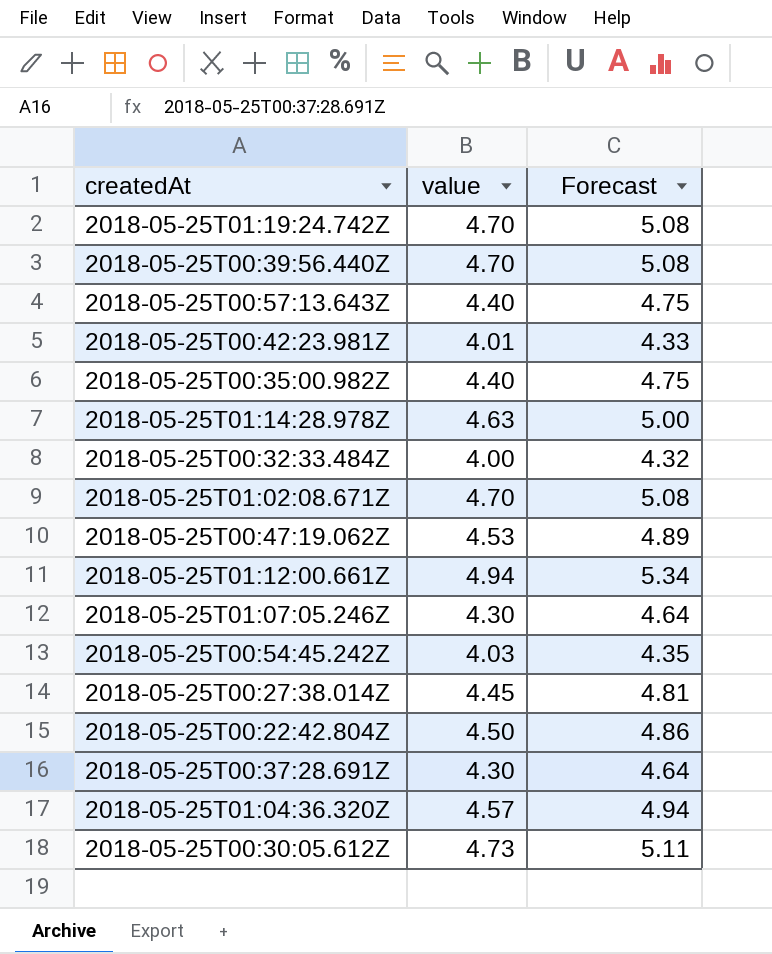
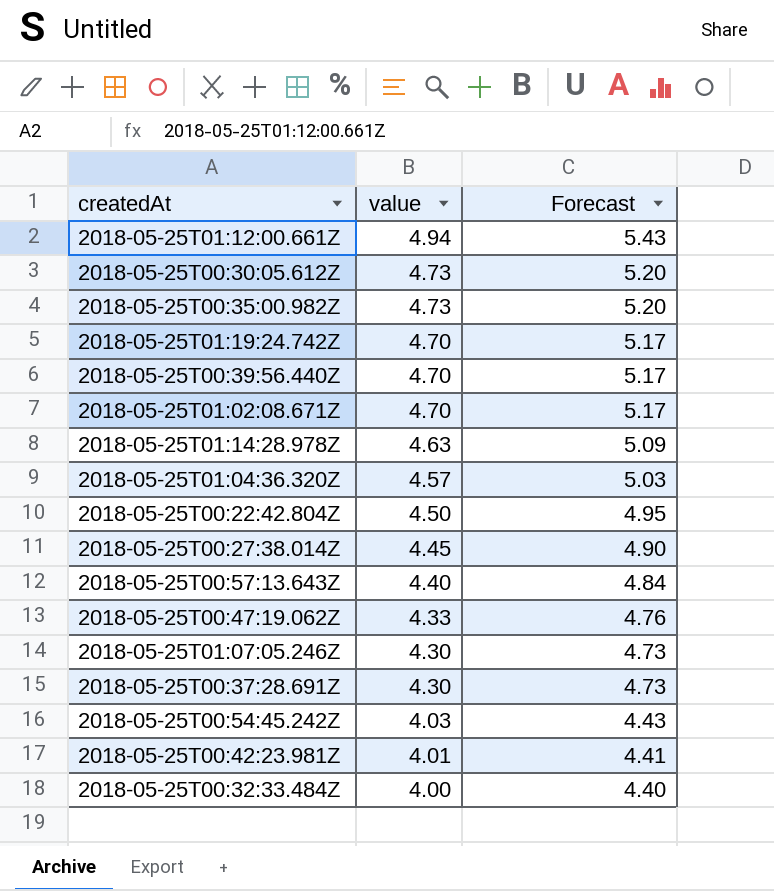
row order: none -> value descending
column Forecast | formula: [value] * 1.08 -> [value] * 1.1
2018-05-25T00:35:00.982Z | value: 4.40 -> 4.73
2018-05-25T00:47:19.062Z | value: 4.53 -> 4.33

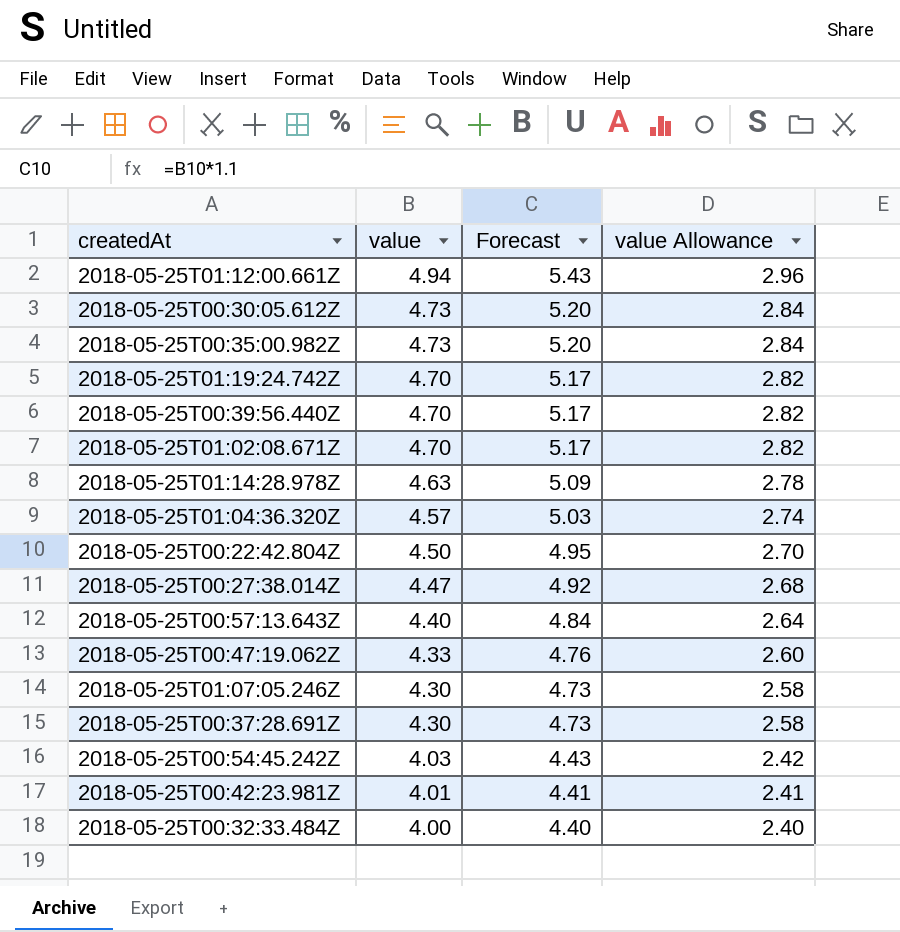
column value Allowance | formula: none -> [value] * 0.6
2018-05-25T00:27:38.014Z | value: 4.45 -> 4.47
2018-05-25T00:27:38.014Z | Forecast: 4.90 -> 4.92

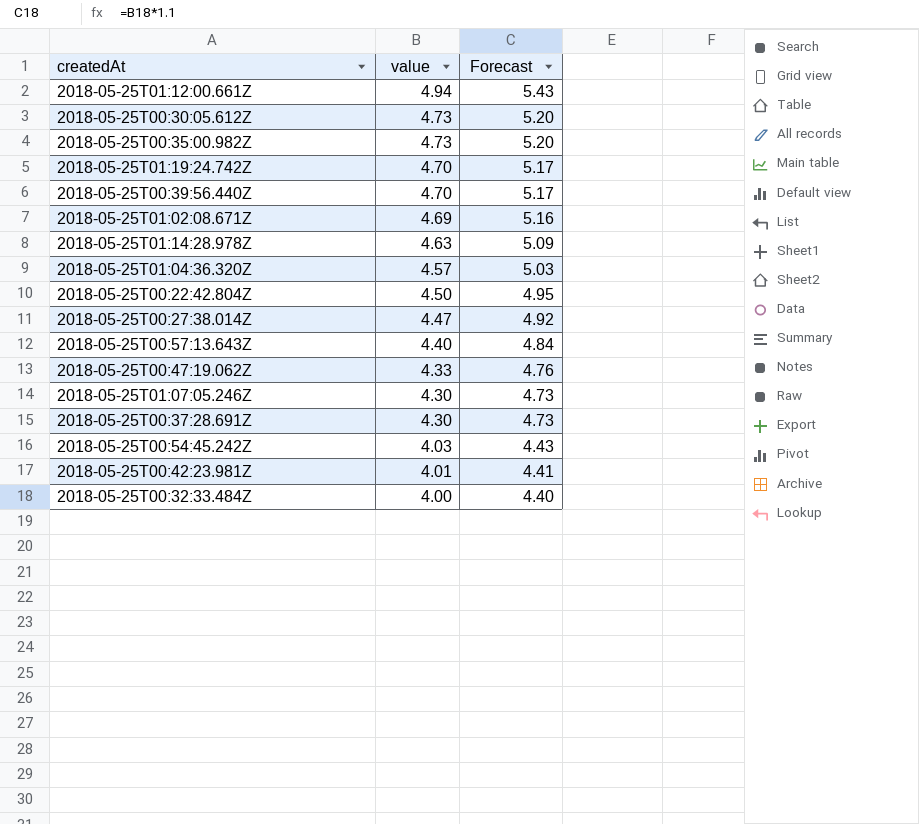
column value Allowance | formula: [value] * 0.6 -> none
2018-05-25T01:02:08.671Z | value: 4.70 -> 4.69
2018-05-25T01:02:08.671Z | Forecast: 5.17 -> 5.16

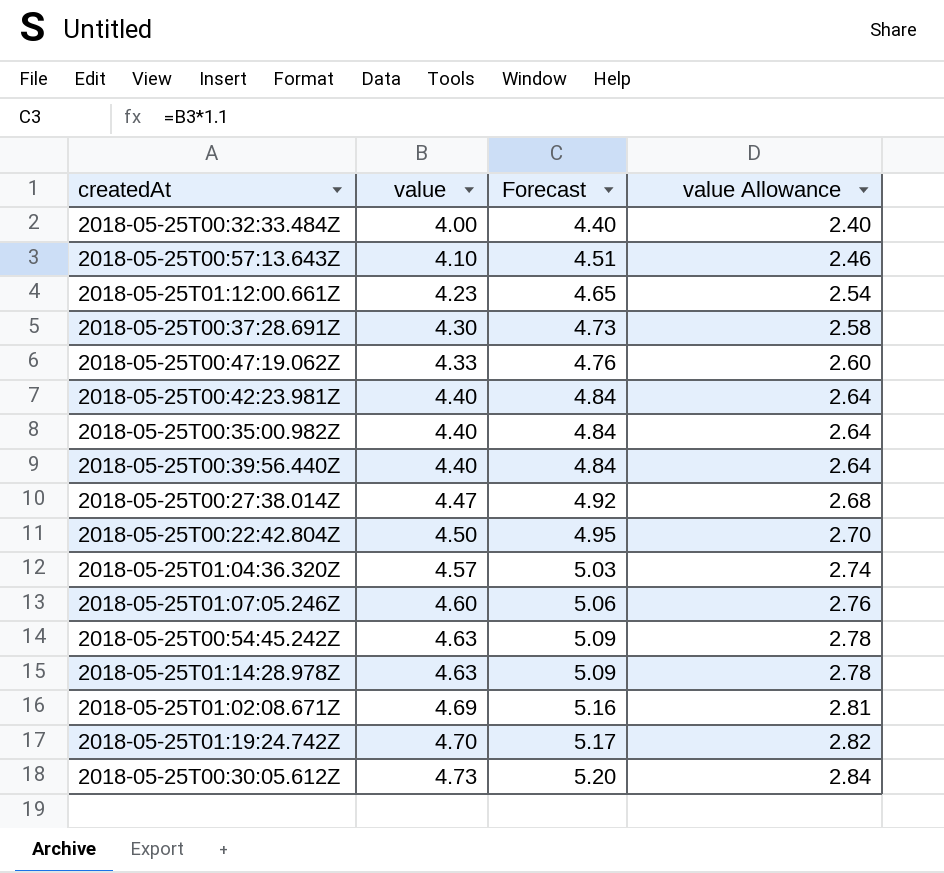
row order: value descending -> value ascending
column value Allowance | formula: none -> [value] * 0.6
2018-05-25T00:57:13.643Z | value: 4.40 -> 4.10
2018-05-25T00:57:13.643Z | Forecast: 4.84 -> 4.51
2018-05-25T01:12:00.661Z | value: 4.94 -> 4.23
2018-05-25T01:12:00.661Z | Forecast: 5.43 -> 4.65
2018-05-25T00:42:23.981Z | value: 4.01 -> 4.40
2018-05-25T00:42:23.981Z | Forecast: 4.41 -> 4.84
2018-05-25T00:35:00.982Z | value: 4.73 -> 4.40
2018-05-25T00:35:00.982Z | Forecast: 5.20 -> 4.84
2018-05-25T00:39:56.440Z | value: 4.70 -> 4.40
2018-05-25T00:39:56.440Z | Forecast: 5.17 -> 4.84
2018-05-25T01:07:05.246Z | value: 4.30 -> 4.60
2018-05-25T01:07:05.246Z | Forecast: 4.73 -> 5.06
2018-05-25T00:54:45.242Z | value: 4.03 -> 4.63
2018-05-25T00:54:45.242Z | Forecast: 4.43 -> 5.09

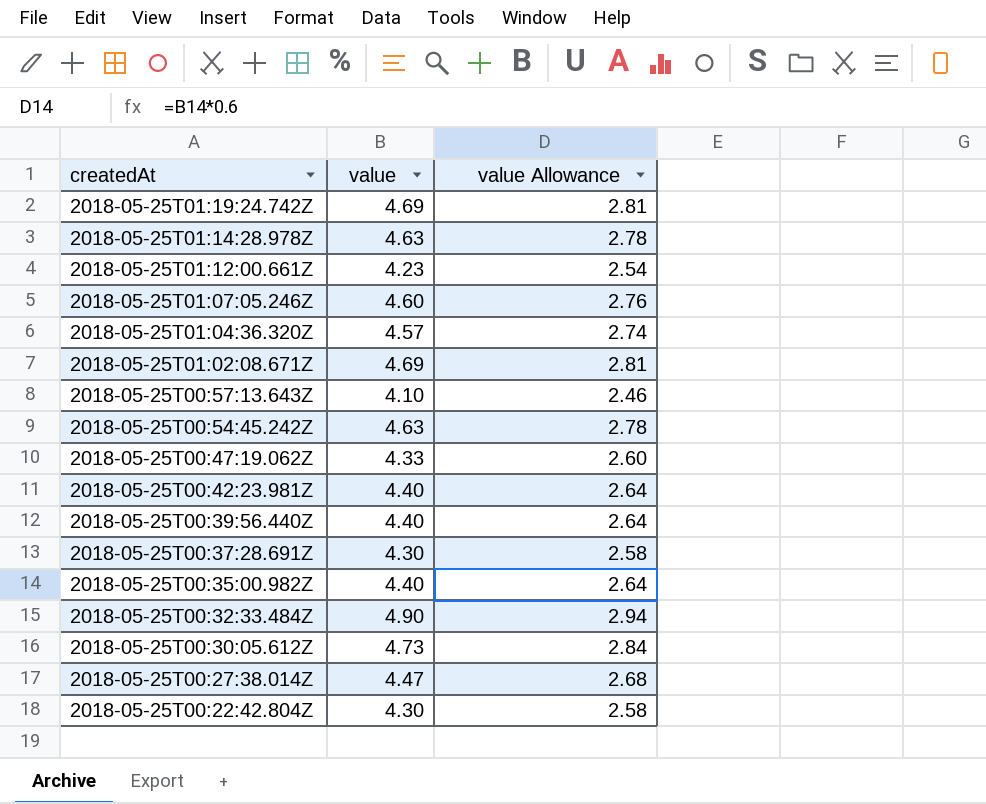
row order: value ascending -> createdAt descending
column Forecast | formula: [value] * 1.1 -> none
2018-05-25T01:19:24.742Z | value: 4.70 -> 4.69
2018-05-25T01:19:24.742Z | value Allowance: 2.82 -> 2.81
2018-05-25T00:32:33.484Z | value: 4.00 -> 4.90
2018-05-25T00:32:33.484Z | value Allowance: 2.40 -> 2.94
2018-05-25T00:22:42.804Z | value: 4.50 -> 4.30
2018-05-25T00:22:42.804Z | value Allowance: 2.70 -> 2.58

